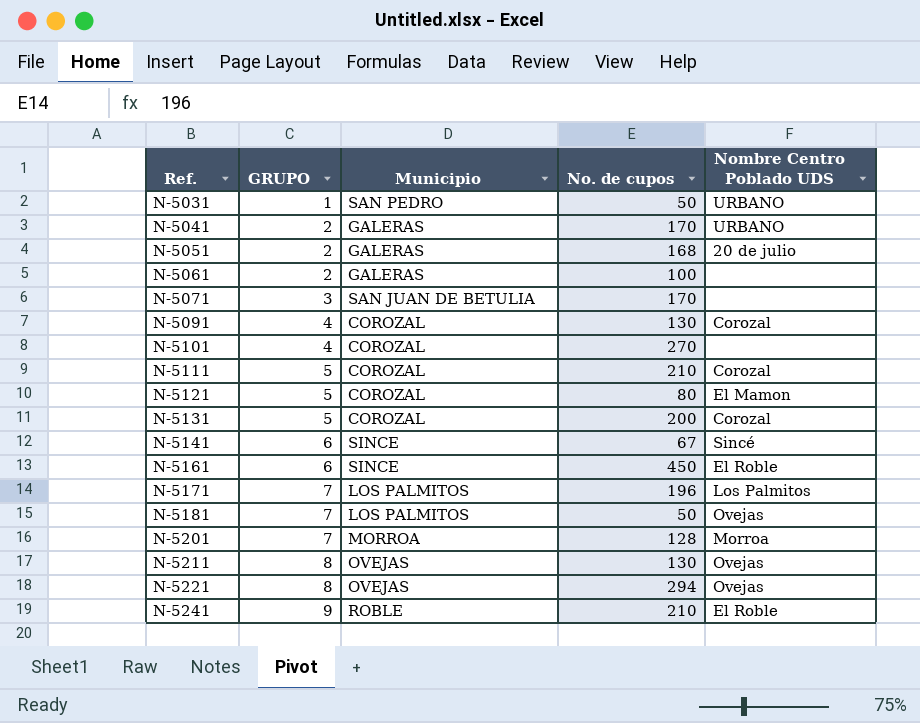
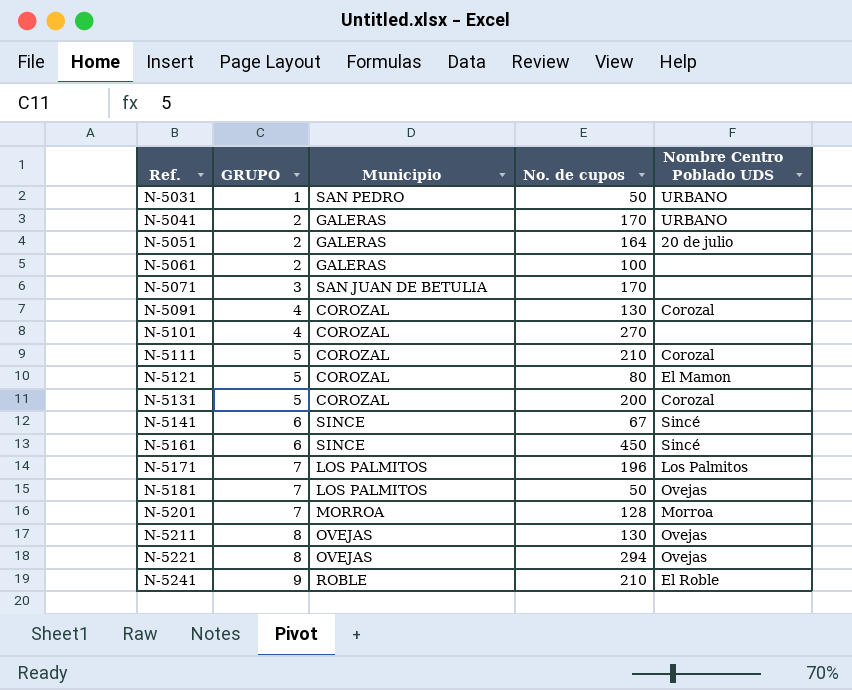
N-5051 | No. de cupos: 168 -> 164
N-5161 | Nombre Centro Poblado UDS: El Roble -> Sincé

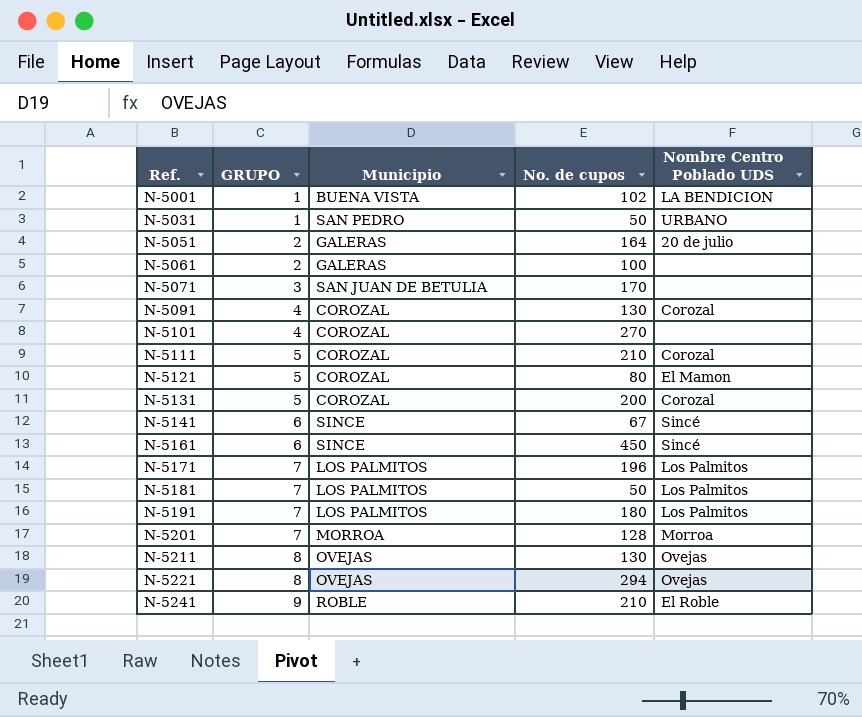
row N-5041: 2 | GALERAS | 170 | URBANO -> none
row N-5001: none -> 1 | BUENA VISTA | 102 | LA BENDICION
N-5181 | Nombre Centro Poblado UDS: Ovejas -> Los Palmitos
row N-5191: none -> 7 | LOS PALMITOS | 180 | Los Palmitos

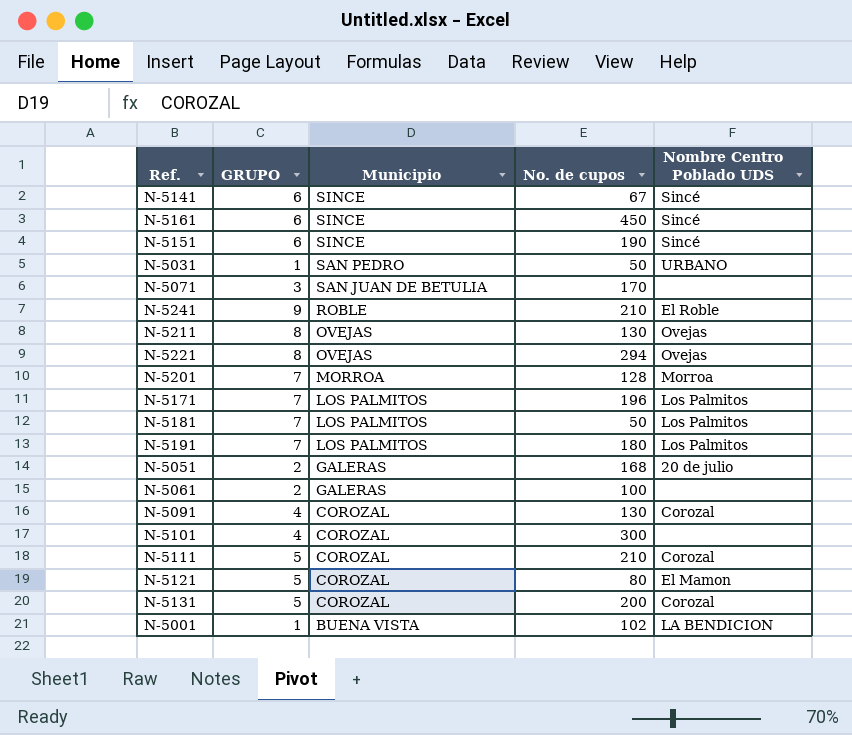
row order: Ref. ascending -> Municipio descending
row N-5151: none -> 6 | SINCE | 190 | Sincé
N-5051 | No. de cupos: 164 -> 168
N-5101 | No. de cupos: 270 -> 300

